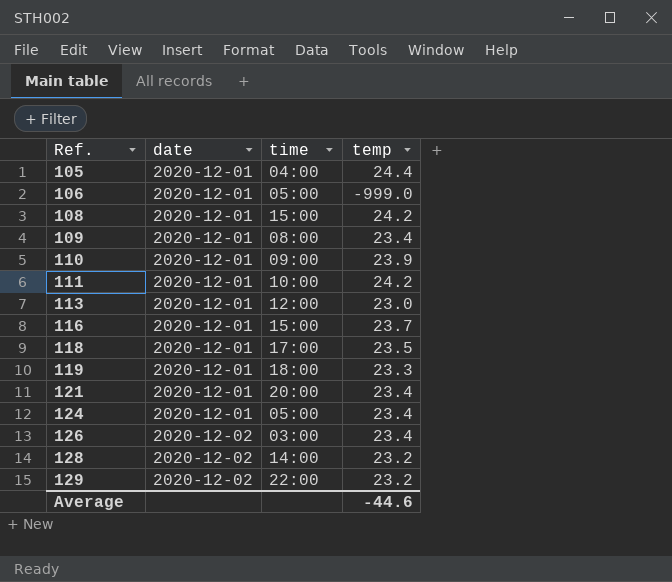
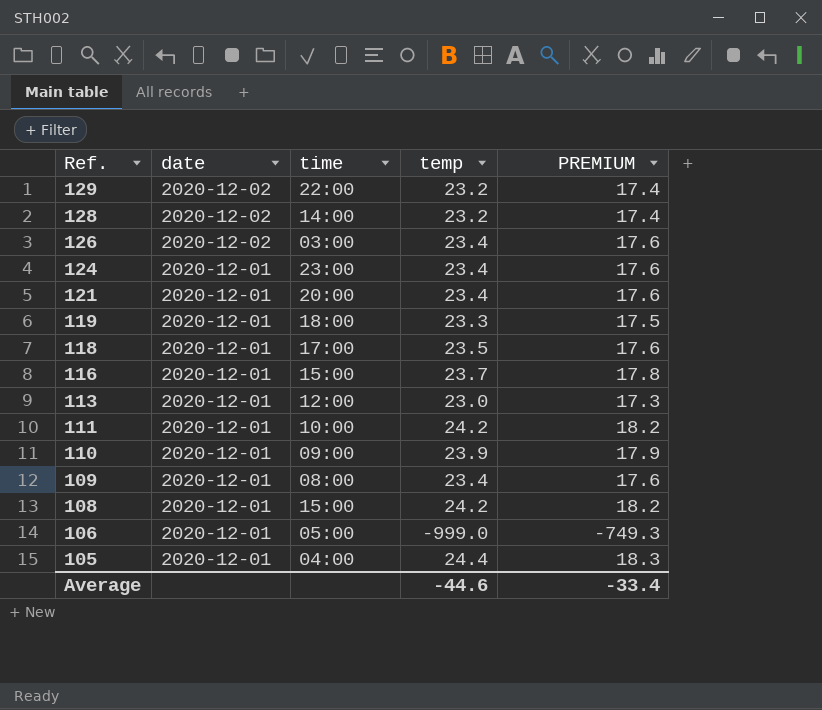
row order: Ref. ascending -> Ref. descending
column PREMIUM | formula: none -> [temp] * 0.75
124 | time: 05:00 -> 23:00

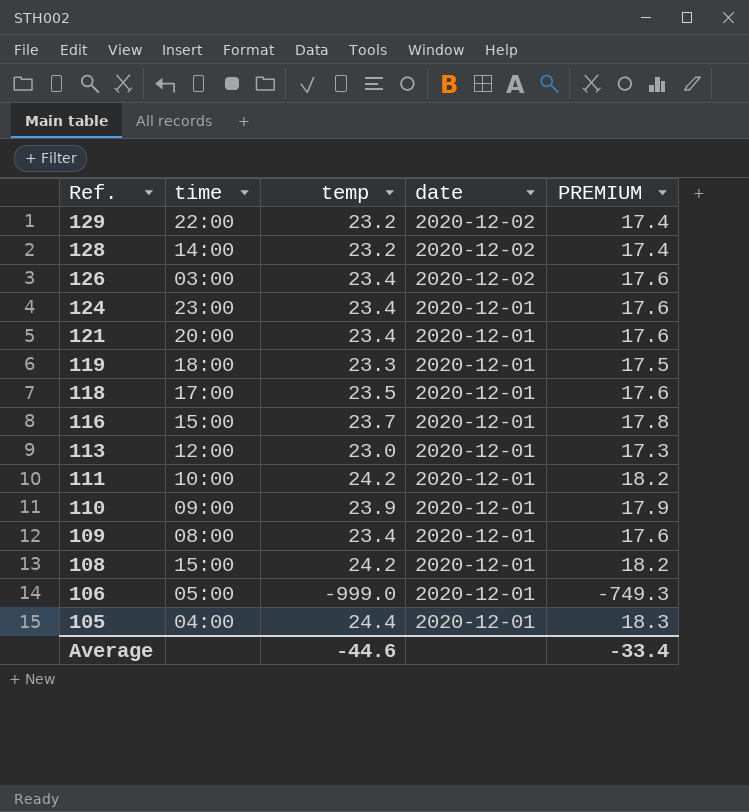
column date | position: 2 -> 4

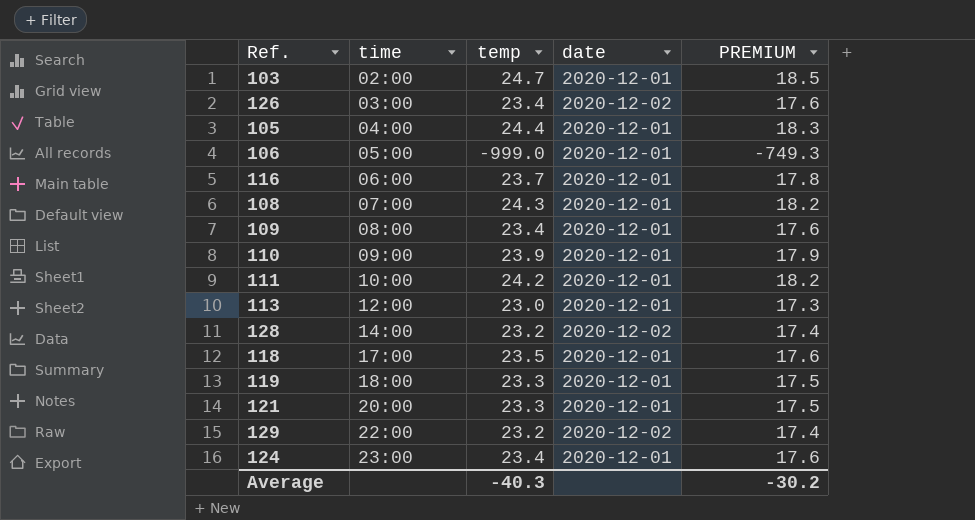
row order: Ref. descending -> time ascending
row 103: none -> 02:00 | 24.7 | 2020-12-01 | 18.5
116 | time: 15:00 -> 06:00
108 | time: 15:00 -> 07:00
108 | temp: 24.2 -> 24.3
121 | temp: 23.4 -> 23.3
121 | PREMIUM: 17.6 -> 17.5
Average | temp: -44.6 -> -40.3
Average | PREMIUM: -33.4 -> -30.2

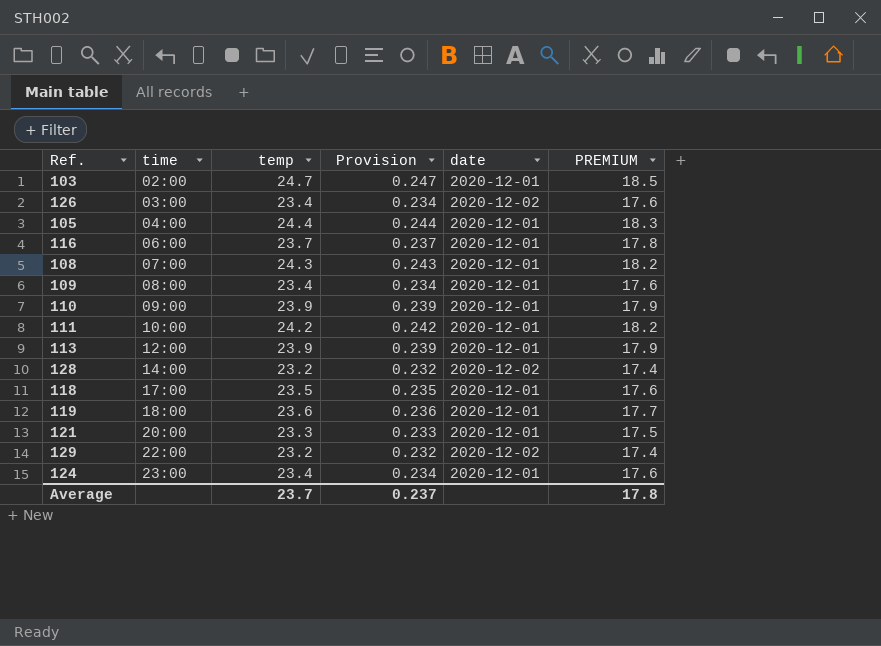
column Provision | formula: none -> [temp] * 0.01
row 106: 05:00 | -999.0 | 2020-12-01 | -749.3 -> none
113 | temp: 23.0 -> 23.9
113 | PREMIUM: 17.3 -> 17.9
119 | temp: 23.3 -> 23.6
119 | PREMIUM: 17.5 -> 17.7
Average | temp: -40.3 -> 23.7
Average | PREMIUM: -30.2 -> 17.8

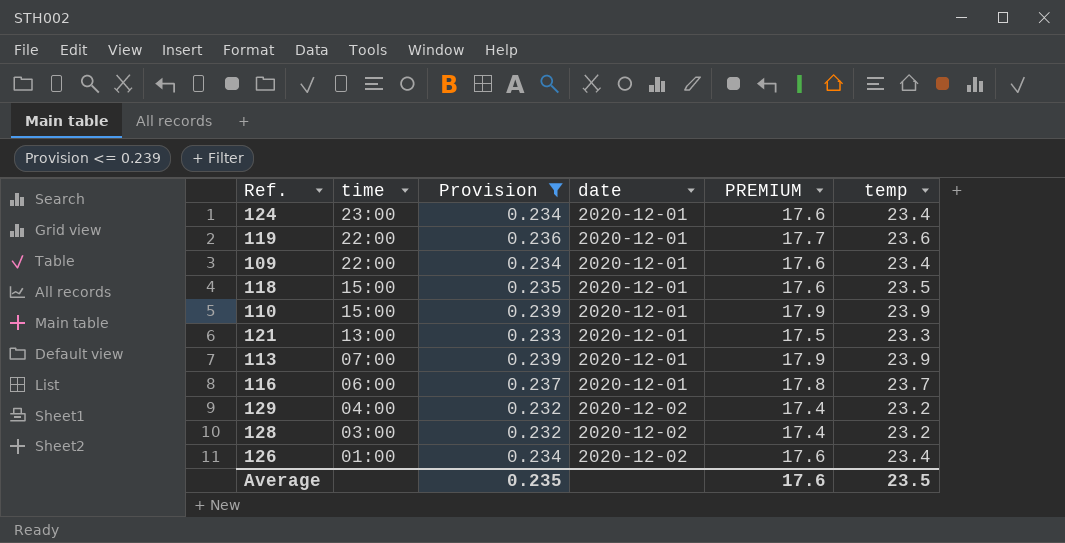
filter: none -> Provision <= 0.239
row order: time ascending -> time descending
column temp | position: 3 -> 6
119 | time: 18:00 -> 22:00
109 | time: 08:00 -> 22:00
118 | time: 17:00 -> 15:00
110 | time: 09:00 -> 15:00
121 | time: 20:00 -> 13:00
113 | time: 12:00 -> 07:00
129 | time: 22:00 -> 04:00
128 | time: 14:00 -> 03:00
126 | time: 03:00 -> 01:00
Average | Provision: 0.237 -> 0.235
Average | PREMIUM: 17.8 -> 17.6
Average | temp: 23.7 -> 23.5

